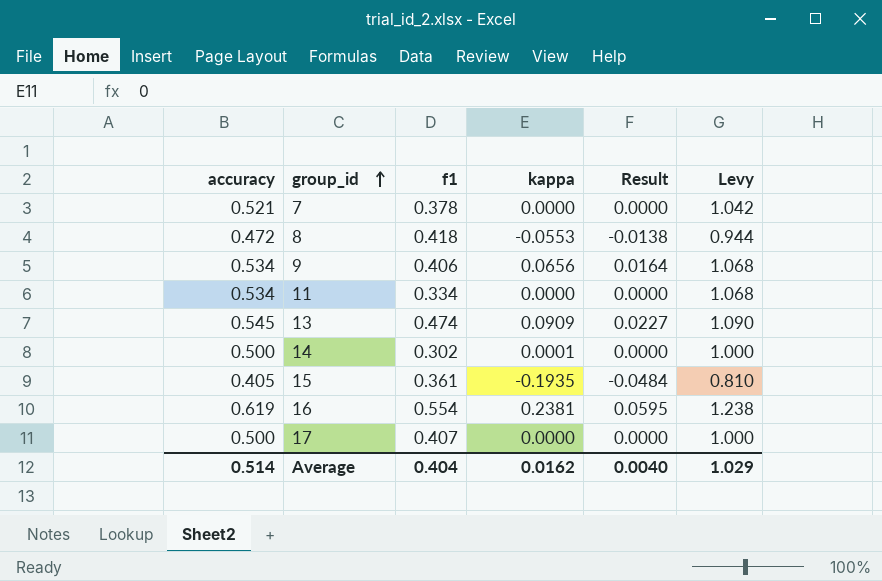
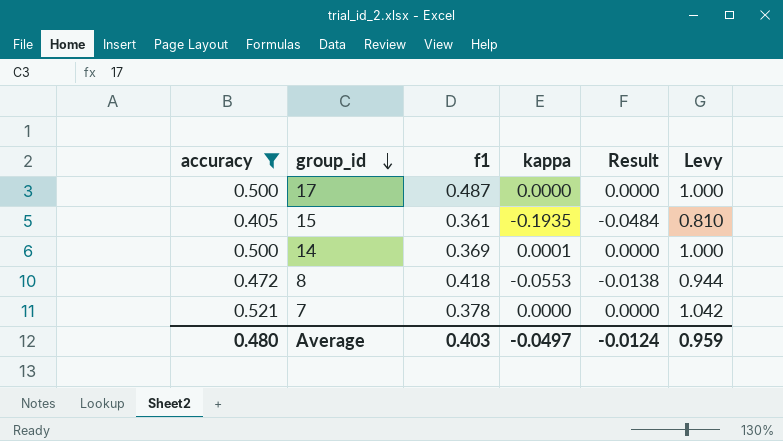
filter: none -> accuracy <= 0.521
row order: group_id ascending -> group_id descending
17 | f1: 0.407 -> 0.487
14 | f1: 0.302 -> 0.369
Average | accuracy: 0.514 -> 0.480
Average | f1: 0.404 -> 0.403
Average | kappa: 0.0162 -> -0.0497
Average | Result: 0.0040 -> -0.0124
Average | Levy: 1.029 -> 0.959

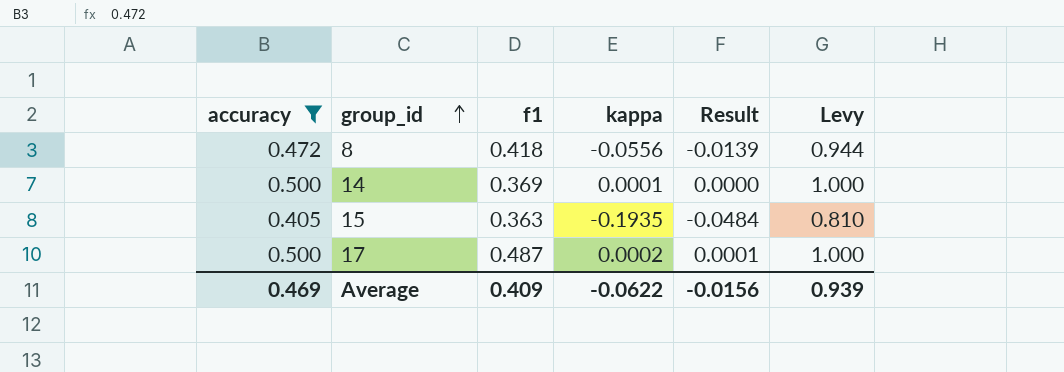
row order: group_id descending -> group_id ascending
row 7: 0.521 | 0.378 | 0.0000 | 0.0000 | 1.042 -> none
8 | kappa: -0.0553 -> -0.0556
8 | Result: -0.0138 -> -0.0139
15 | f1: 0.361 -> 0.363
17 | kappa: 0.0000 -> 0.0002
17 | Result: 0.0000 -> 0.0001
Average | accuracy: 0.480 -> 0.469
Average | f1: 0.403 -> 0.409
Average | kappa: -0.0497 -> -0.0622
Average | Result: -0.0124 -> -0.0156
Average | Levy: 0.959 -> 0.939

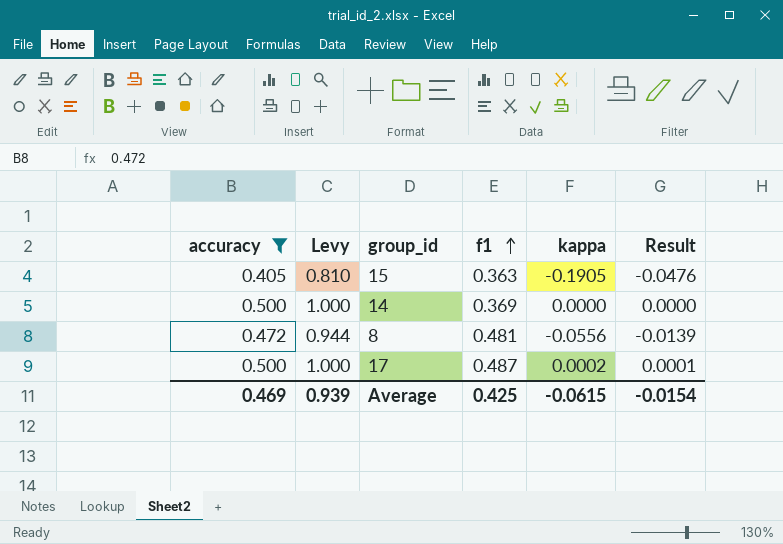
row order: group_id ascending -> f1 ascending
column Levy | position: 6 -> 2
15 | kappa: -0.1935 -> -0.1905
15 | Result: -0.0484 -> -0.0476
14 | kappa: 0.0001 -> 0.0000
8 | f1: 0.418 -> 0.481
Average | f1: 0.409 -> 0.425
Average | kappa: -0.0622 -> -0.0615
Average | Result: -0.0156 -> -0.0154

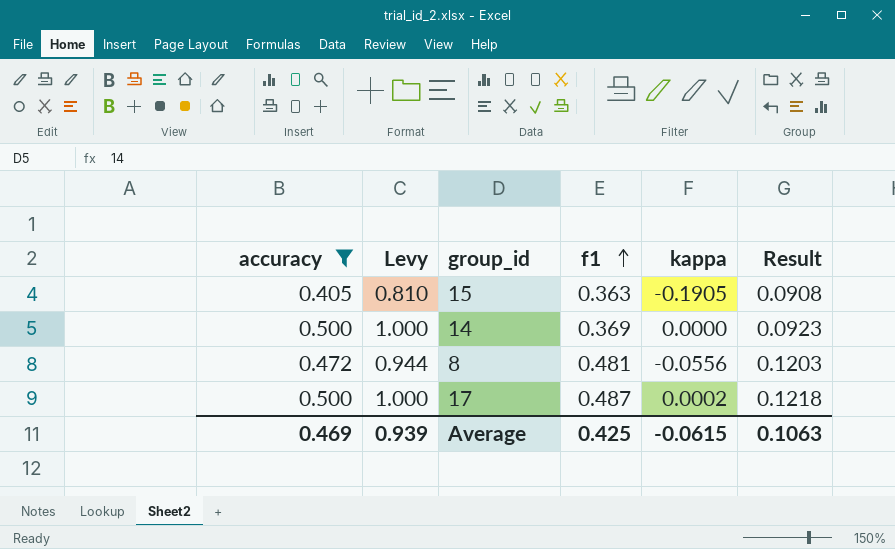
column Result | formula: [kappa] * 0.25 -> [f1] * 0.25
Average | Result: -0.0154 -> 0.1063

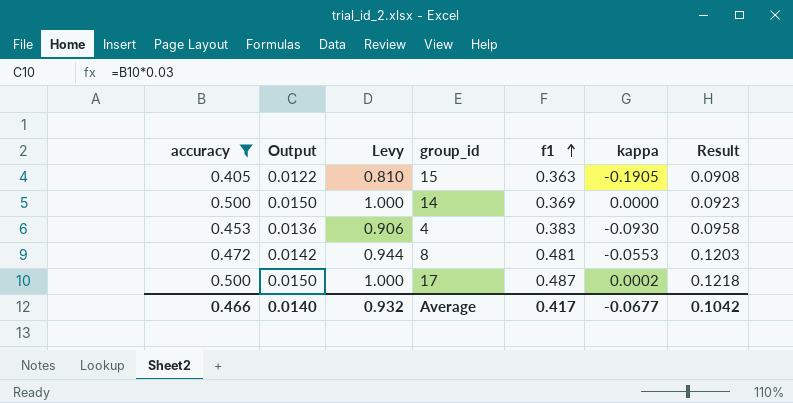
column Output | formula: none -> [accuracy] * 0.03
row 4: none -> 0.453 | 0.0136 | 0.906 | 0.383 | -0.0930 | 0.0958
8 | kappa: -0.0556 -> -0.0553
Average | accuracy: 0.469 -> 0.466
Average | Levy: 0.939 -> 0.932
Average | f1: 0.425 -> 0.417
Average | kappa: -0.0615 -> -0.0677
Average | Result: 0.1063 -> 0.1042

